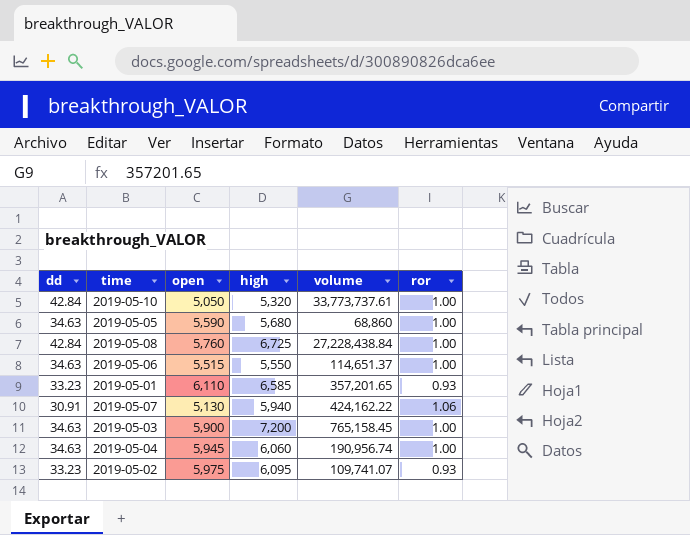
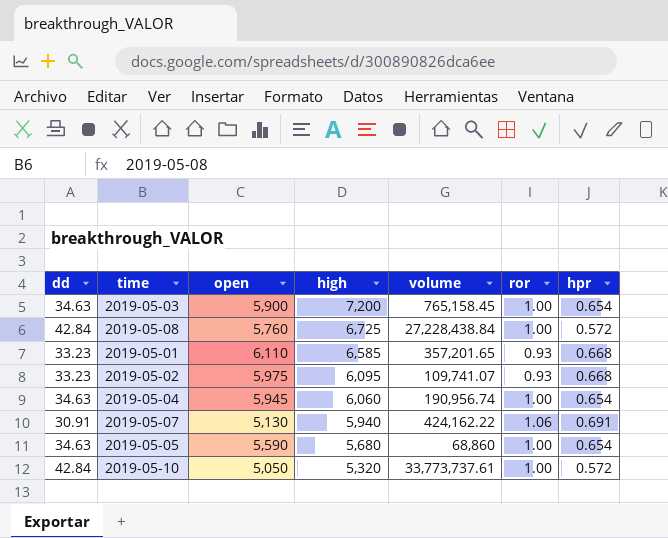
row order: none -> high descending
column hpr | position: none -> 7
row 2019-05-06: 34.63 | 5,515 | 5,550 | 114,651.37 | 1.00 -> none

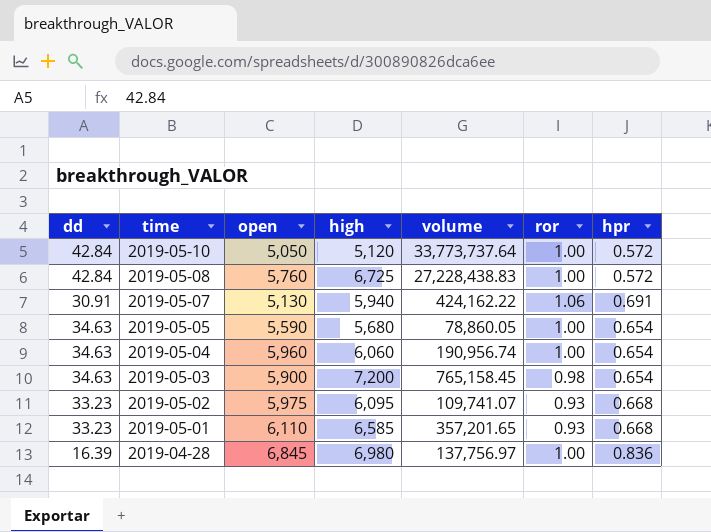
row order: high descending -> time descending
2019-05-10 | high: 5,320 -> 5,120
2019-05-10 | volume: 33,773,737.61 -> 33,773,737.64
2019-05-08 | volume: 27,228,438.84 -> 27,228,438.83
2019-05-05 | volume: 68,860 -> 78,860.05
2019-05-04 | open: 5,945 -> 5,960
2019-05-03 | ror: 1.00 -> 0.98
row 2019-04-28: none -> 16.39 | 6,845 | 6,980 | 137,756.97 | 1.00 | 0.836

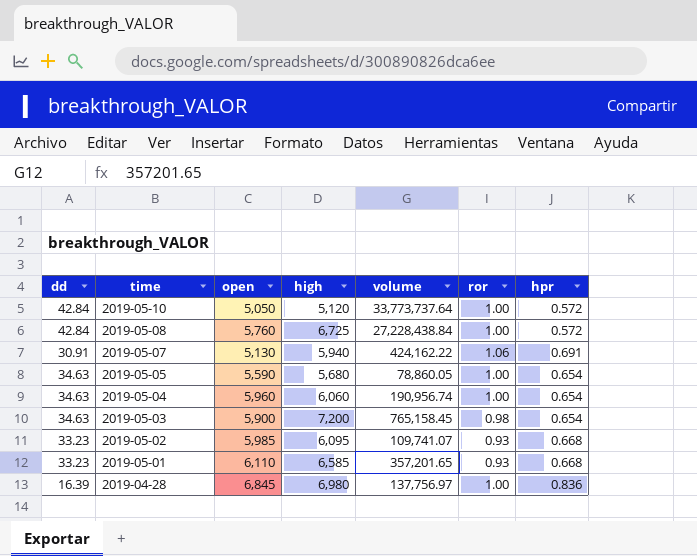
2019-05-08 | volume: 27,228,438.83 -> 27,228,438.84
2019-05-02 | open: 5,975 -> 5,985

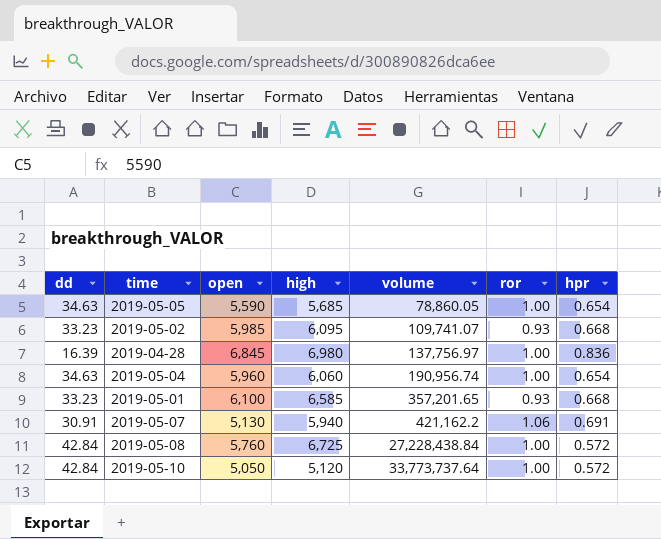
row order: time descending -> volume ascending
row 2019-05-03: 34.63 | 5,900 | 7,200 | 765,158.45 | 0.98 | 0.654 -> none
2019-05-05 | high: 5,680 -> 5,685
2019-05-01 | open: 6,110 -> 6,100
2019-05-07 | volume: 424,162.22 -> 421,162.2

